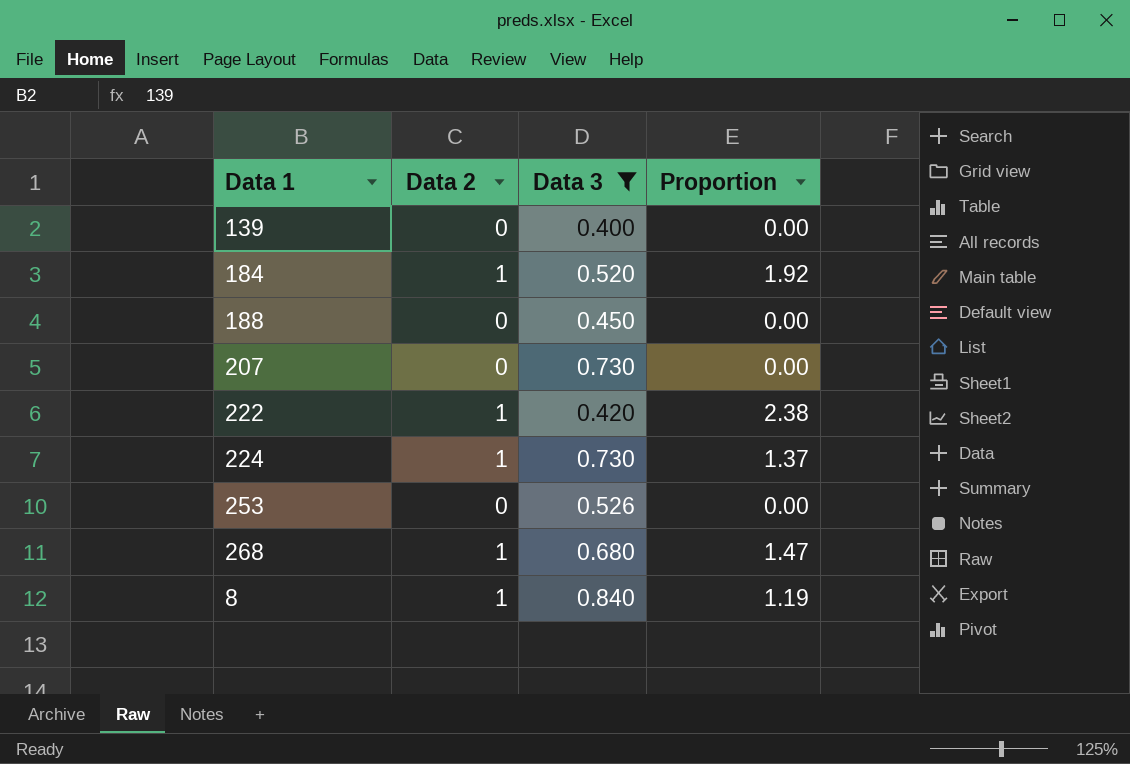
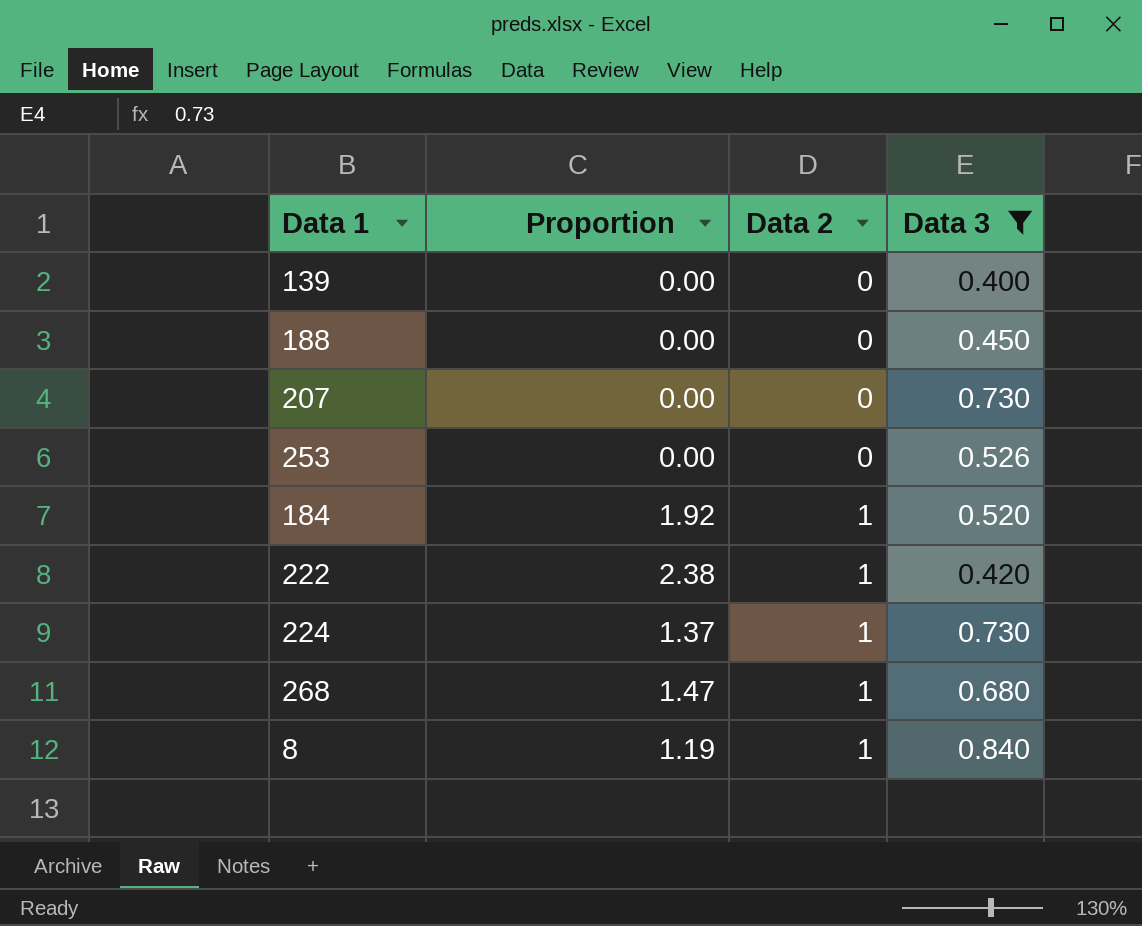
row order: none -> Data 2 ascending
column Proportion | position: 4 -> 2

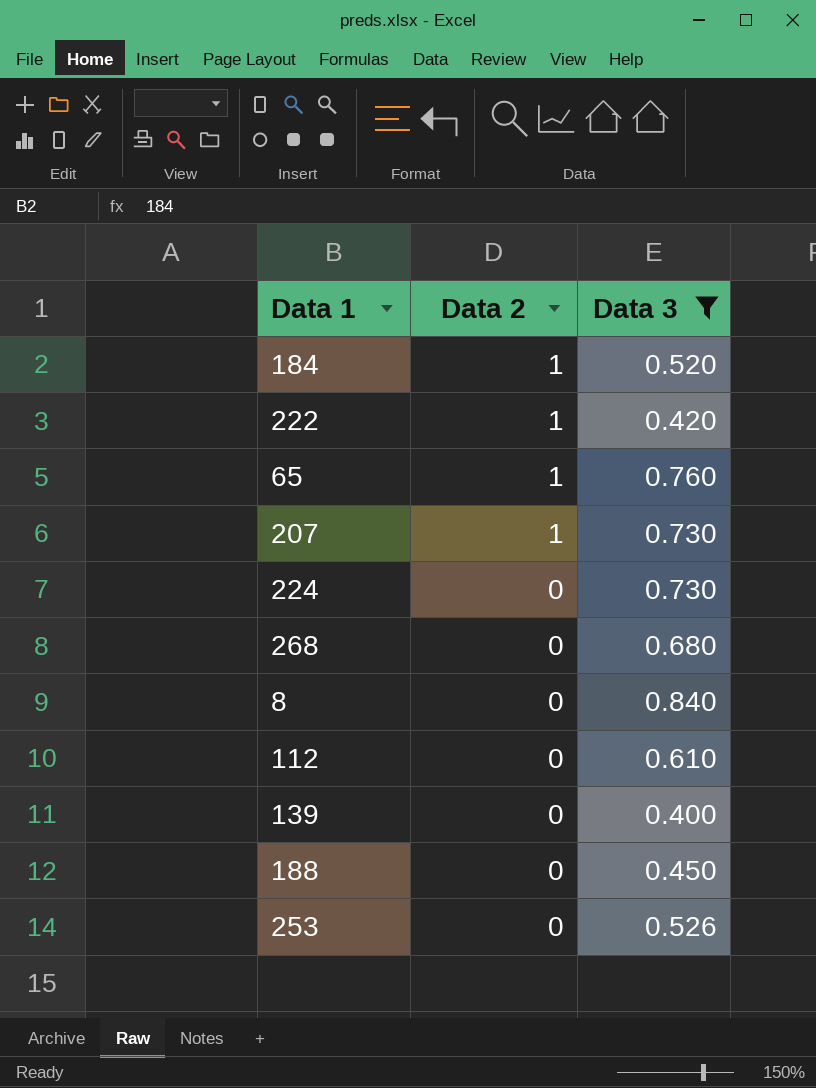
row order: Data 2 ascending -> Data 2 descending
column Proportion | formula: [Data 2] / [Data 3] -> none
row 65: none -> 1 | 0.760
207 | Data 2: 0 -> 1
224 | Data 2: 1 -> 0
268 | Data 2: 1 -> 0
8 | Data 2: 1 -> 0
row 112: none -> 0 | 0.610

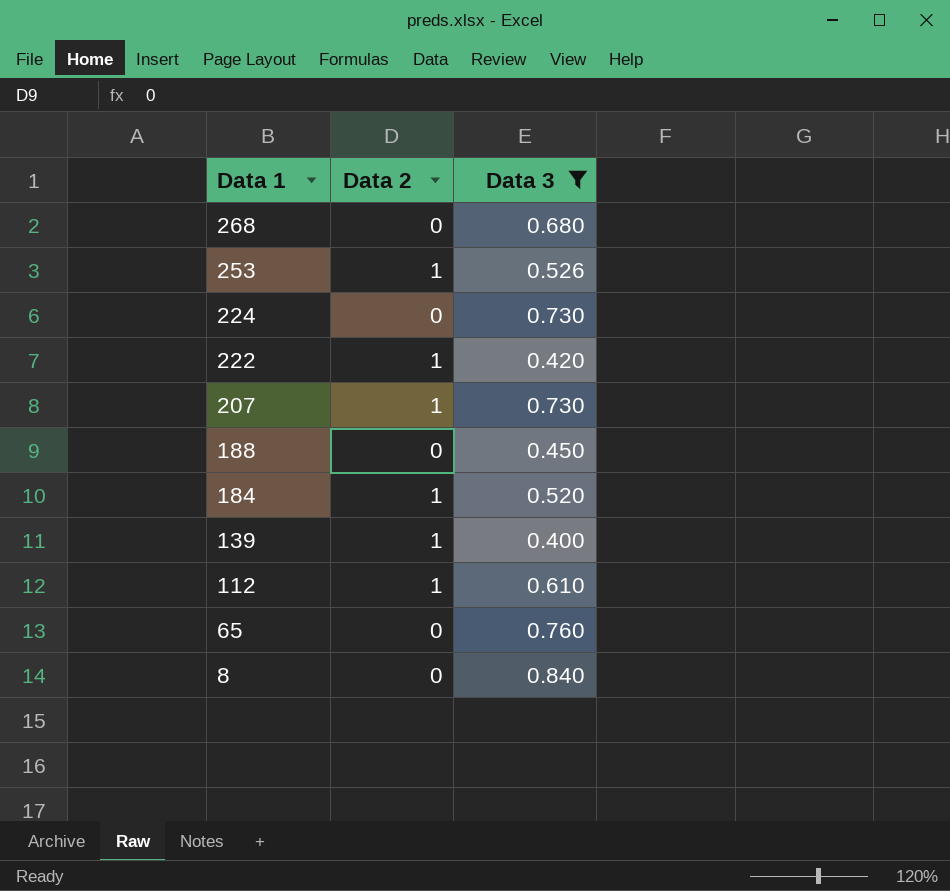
row order: Data 2 descending -> Data 1 descending
253 | Data 2: 0 -> 1
139 | Data 2: 0 -> 1
112 | Data 2: 0 -> 1
65 | Data 2: 1 -> 0

